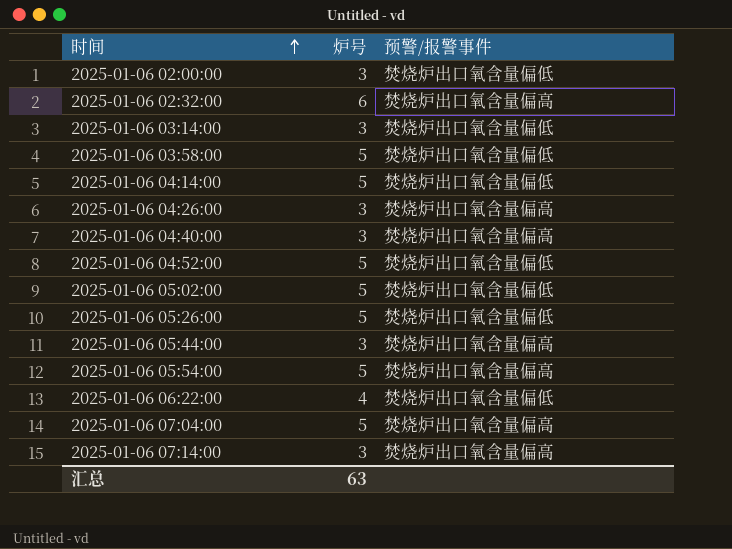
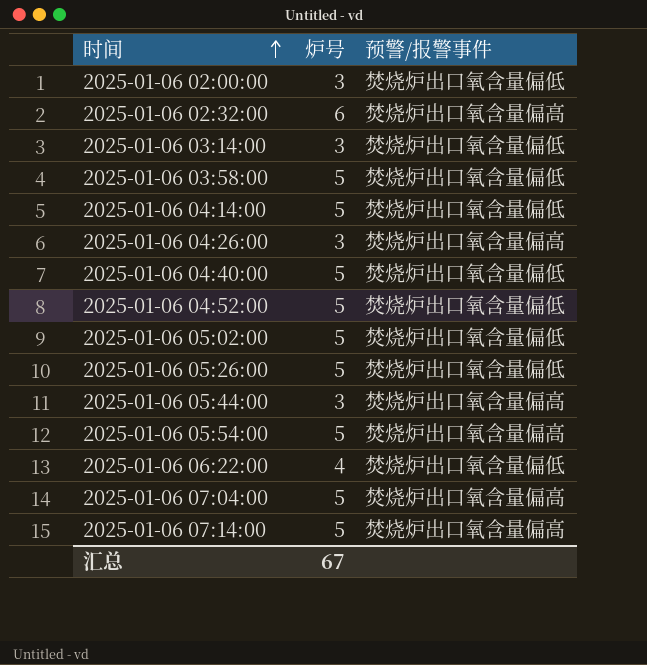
2025-01-06 04:40:00 | 炉号: 3 -> 5
2025-01-06 04:40:00 | 预警/报警事件: 焚烧炉出口氧含量偏高 -> 焚烧炉出口氧含量偏低
2025-01-06 07:14:00 | 炉号: 3 -> 5
汇总 | 炉号: 63 -> 67

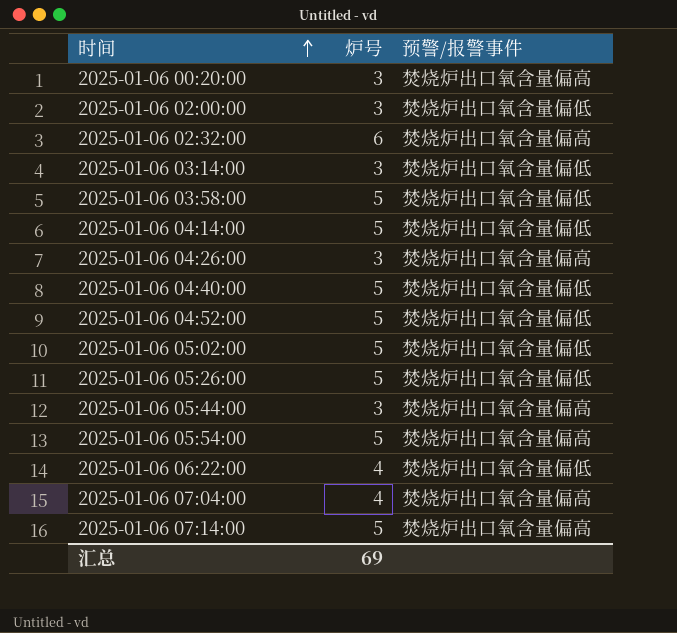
row 2025-01-06 00:20:00: none -> 3 | 焚烧炉出口氧含量偏高
2025-01-06 07:04:00 | 炉号: 5 -> 4
汇总 | 炉号: 67 -> 69

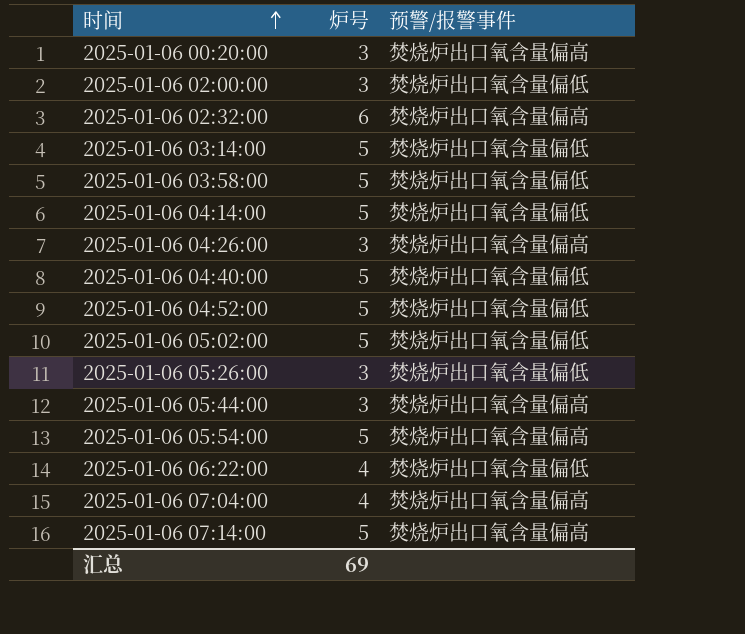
2025-01-06 03:14:00 | 炉号: 3 -> 5
2025-01-06 05:26:00 | 炉号: 5 -> 3

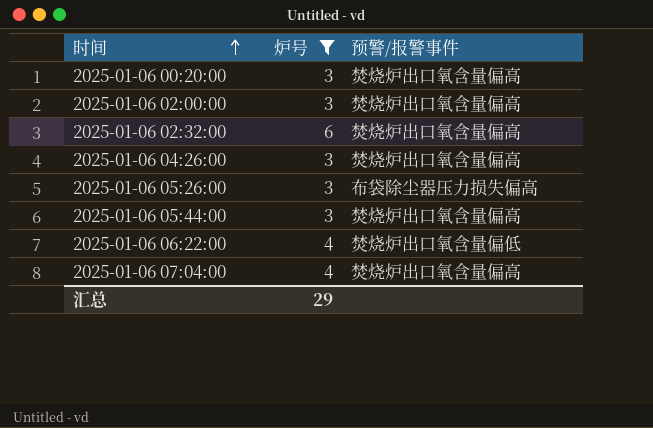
filter: none -> 炉号 != 5
2025-01-06 02:00:00 | 预警/报警事件: 焚烧炉出口氧含量偏低 -> 焚烧炉出口氧含量偏高
2025-01-06 05:26:00 | 预警/报警事件: 焚烧炉出口氧含量偏低 -> 布袋除尘器压力损失偏高
汇总 | 炉号: 69 -> 29

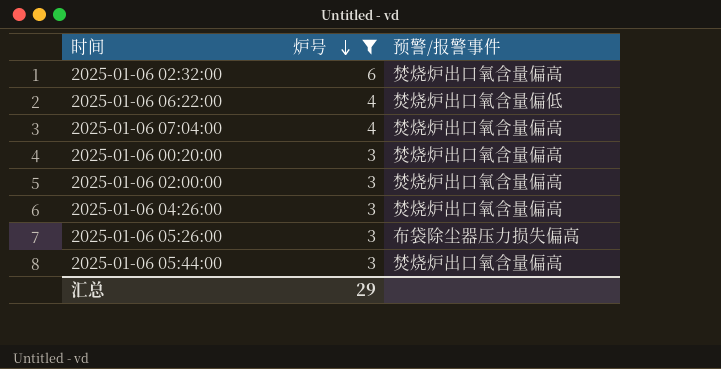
row order: 时间 ascending -> 炉号 descending

